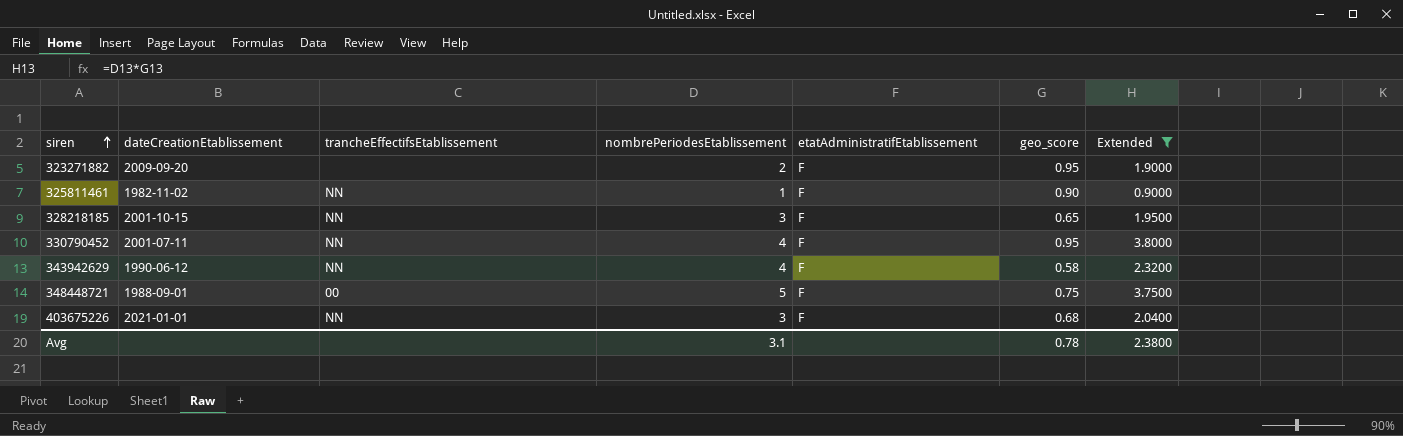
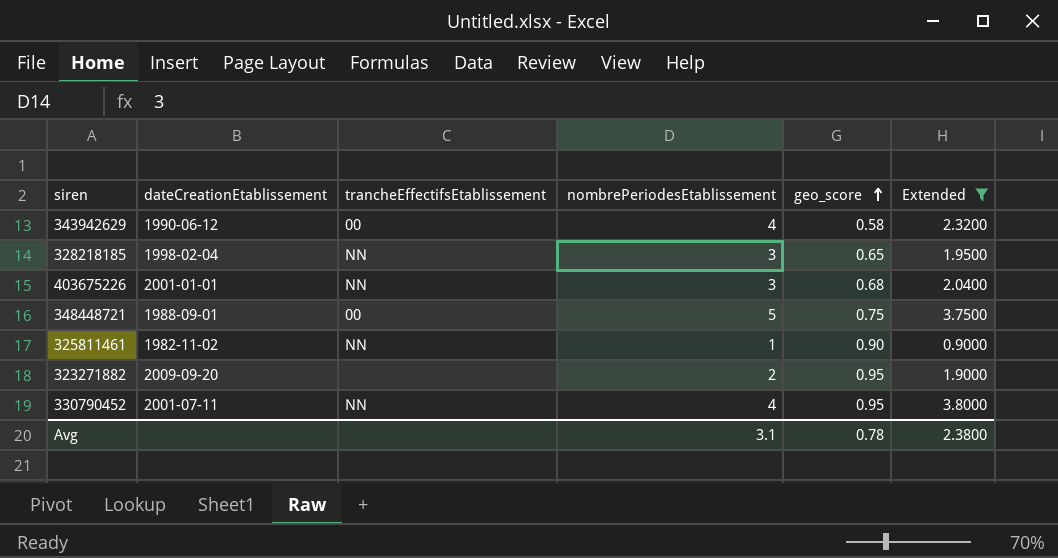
row order: siren ascending -> geo_score ascending
column etatAdministratifEtablissement | position: 5 -> none
343942629 | trancheEffectifsEtablissement: NN -> 00
328218185 | dateCreationEtablissement: 2001-10-15 -> 1998-02-04
403675226 | dateCreationEtablissement: 2021-01-01 -> 2001-01-01

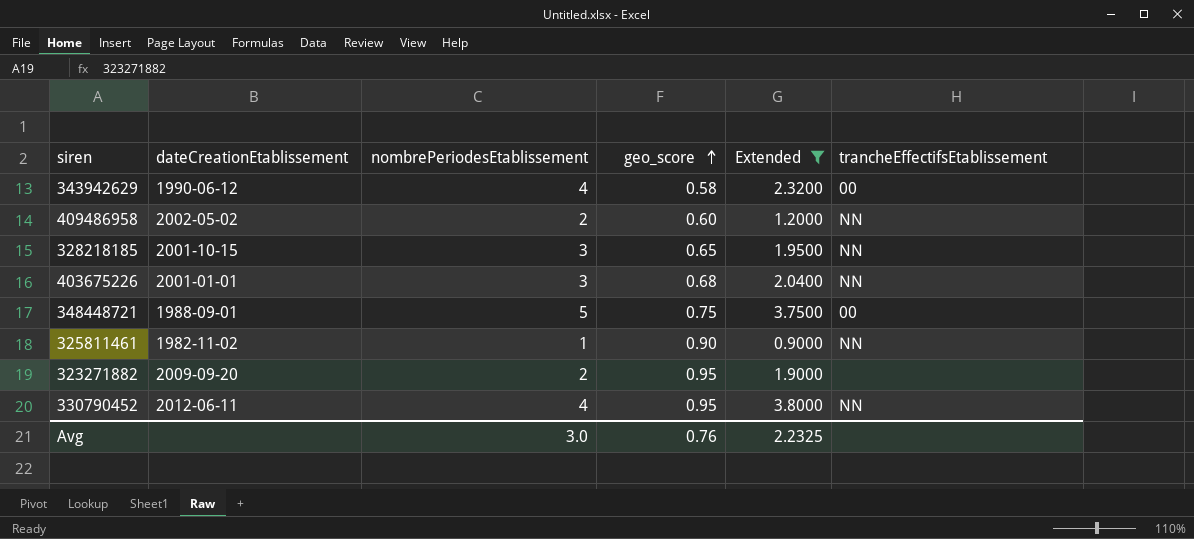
column trancheEffectifsEtablissement | position: 3 -> 6
row 409486958: none -> 2002-05-02 | 2 | 0.60 | 1.2000 | NN
328218185 | dateCreationEtablissement: 1998-02-04 -> 2001-10-15
330790452 | dateCreationEtablissement: 2001-07-11 -> 2012-06-11
Avg | nombrePeriodesEtablissement: 3.1 -> 3.0
Avg | geo_score: 0.78 -> 0.76
Avg | Extended: 2.3800 -> 2.2325

